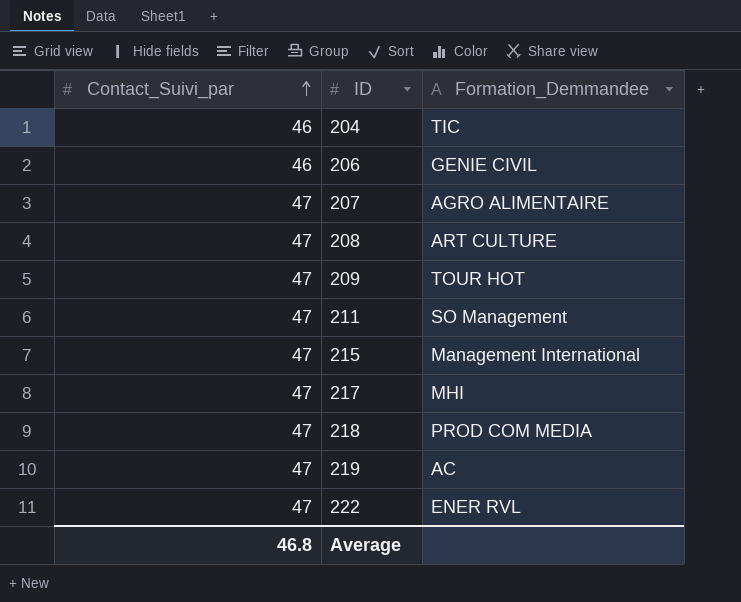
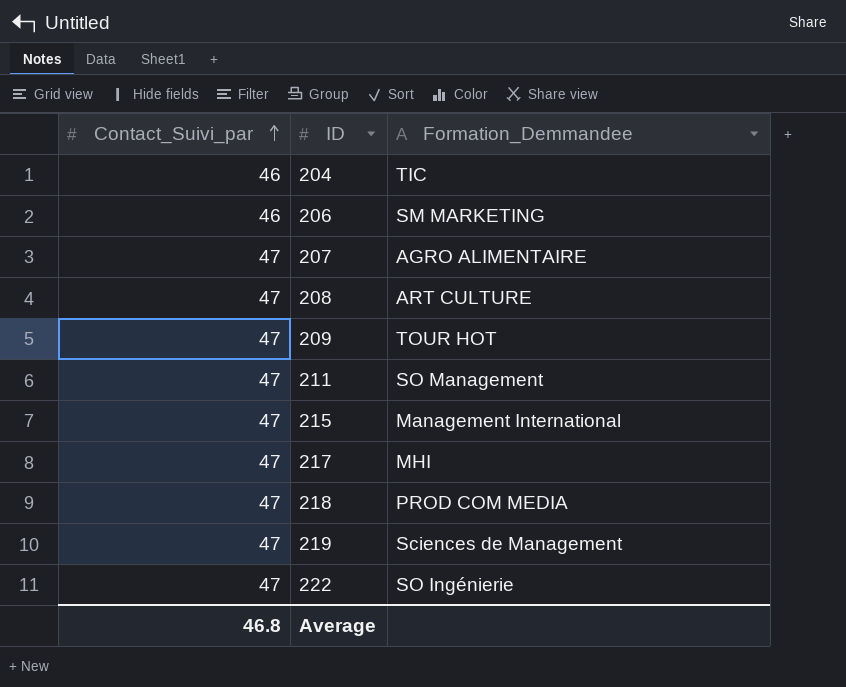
206 | Formation_Demmandee: GENIE CIVIL -> SM MARKETING
219 | Formation_Demmandee: AC -> Sciences de Management
222 | Formation_Demmandee: ENER RVL -> SO Ingénierie

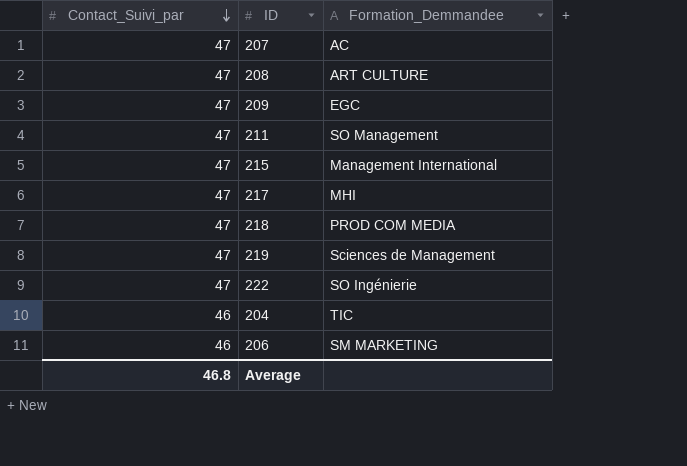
row order: Contact_Suivi_par ascending -> Contact_Suivi_par descending
207 | Formation_Demmandee: AGRO ALIMENTAIRE -> AC
209 | Formation_Demmandee: TOUR HOT -> EGC

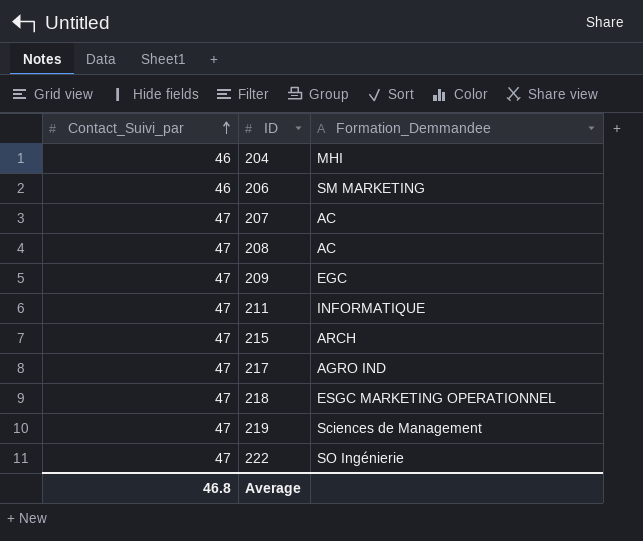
row order: Contact_Suivi_par descending -> Contact_Suivi_par ascending
204 | Formation_Demmandee: TIC -> MHI
208 | Formation_Demmandee: ART CULTURE -> AC
211 | Formation_Demmandee: SO Management -> INFORMATIQUE
215 | Formation_Demmandee: Management International -> ARCH
217 | Formation_Demmandee: MHI -> AGRO IND
218 | Formation_Demmandee: PROD COM MEDIA -> ESGC MARKETING OPERATIONNEL

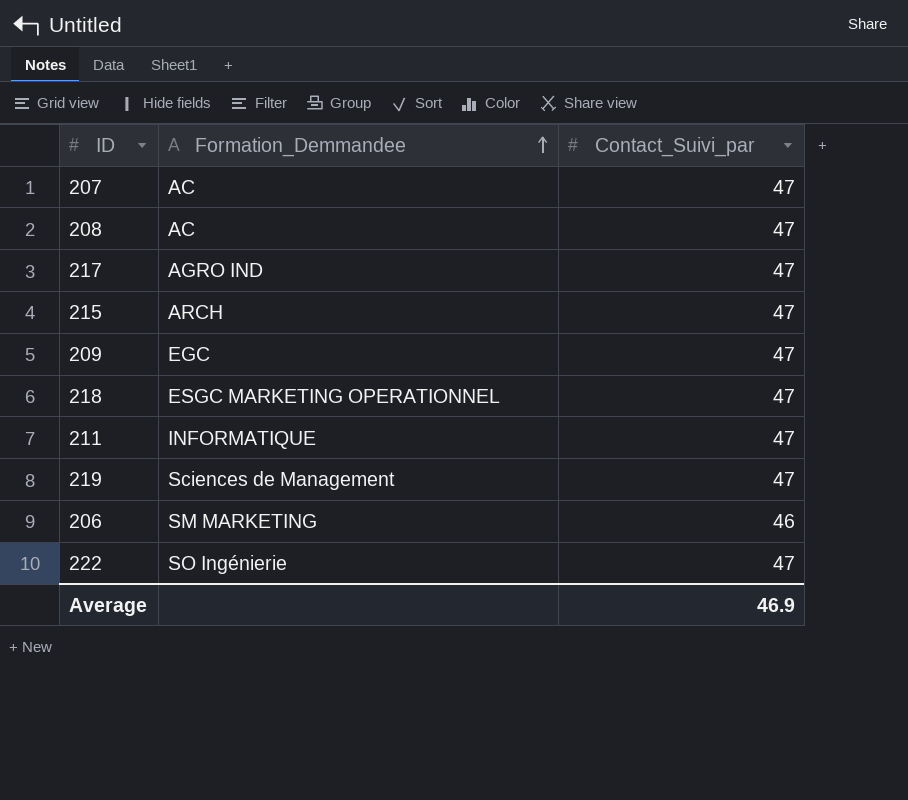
row order: Contact_Suivi_par ascending -> Formation_Demmandee ascending
column Contact_Suivi_par | position: 1 -> 3
row 204: 46 | MHI -> none
Average | Contact_Suivi_par: 46.8 -> 46.9

